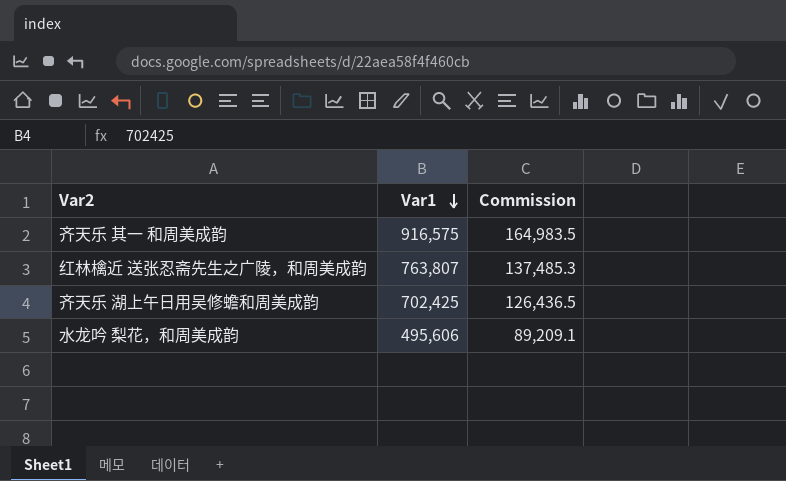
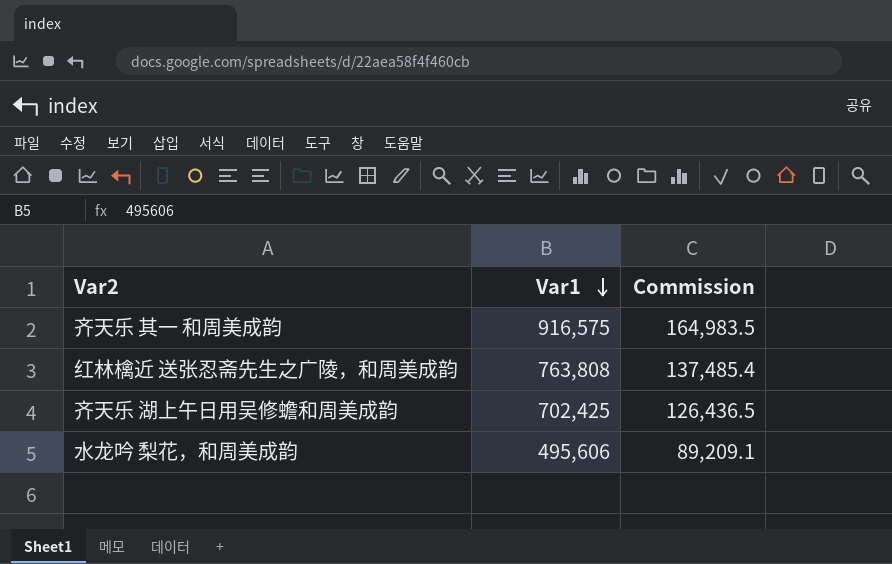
红林檎近 送张忍斋先生之广陵，和周美成韵 | Var1: 763,807 -> 763,808
红林檎近 送张忍斋先生之广陵，和周美成韵 | Commission: 137,485.3 -> 137,485.4

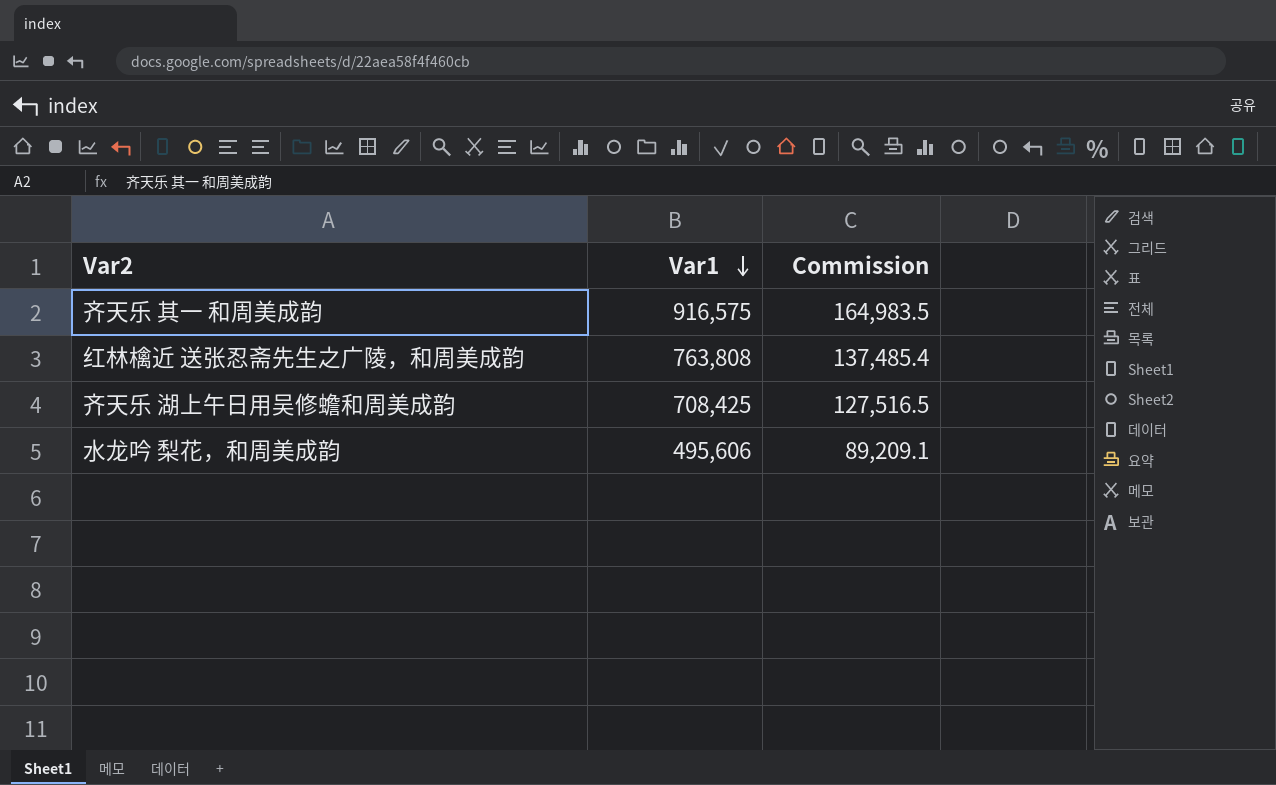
齐天乐 湖上午日用吴修蟾和周美成韵 | Var1: 702,425 -> 708,425
齐天乐 湖上午日用吴修蟾和周美成韵 | Commission: 126,436.5 -> 127,516.5

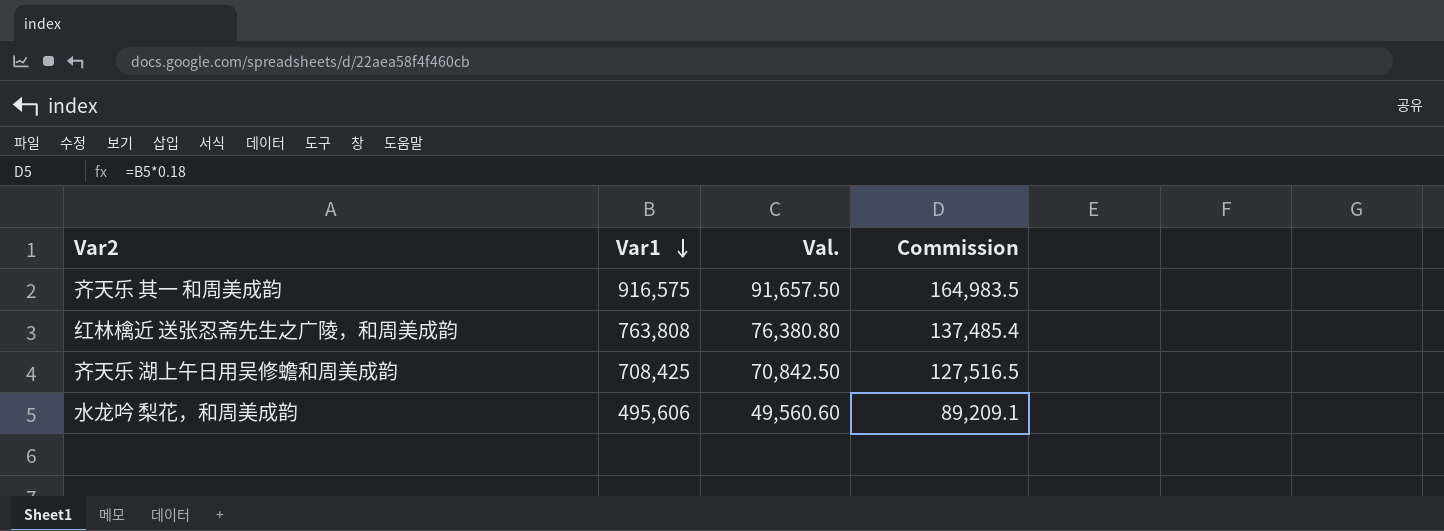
column Val. | formula: none -> [Var1] * 0.1

